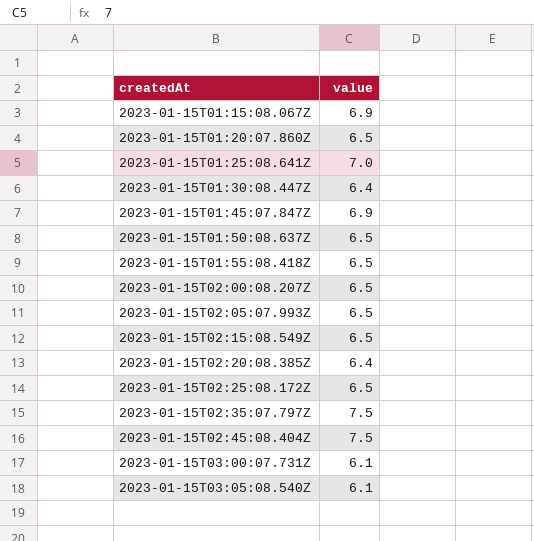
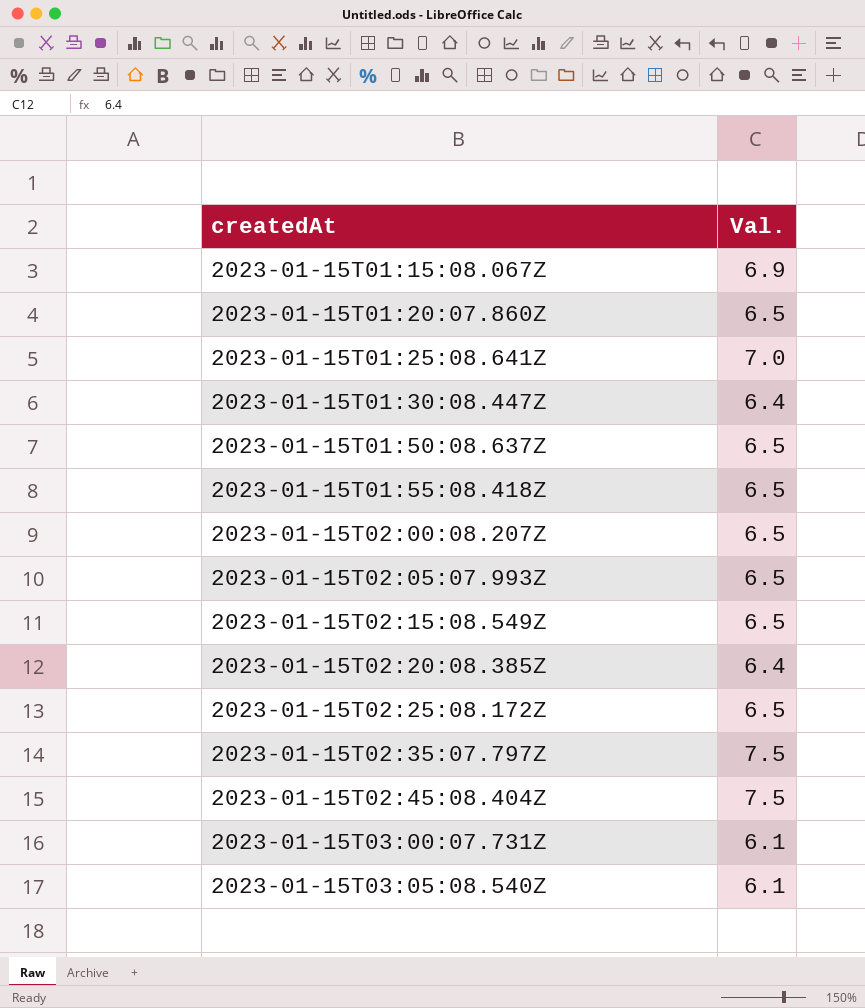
column name: value -> Val.
row 2023-01-15T01:45:07.847Z: 6.9 -> none

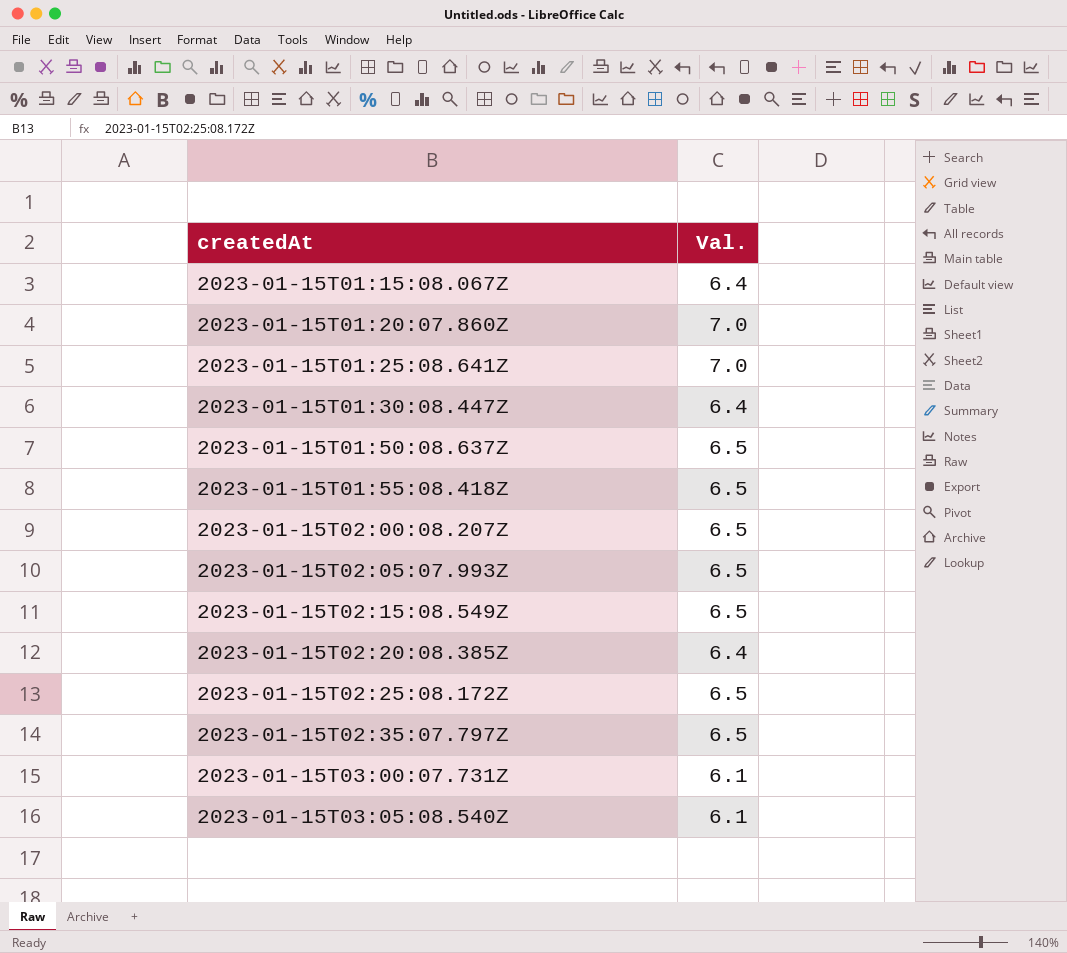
row 2023-01-15T02:45:08.404Z: 7.5 -> none
2023-01-15T01:15:08.067Z | Val.: 6.9 -> 6.4
2023-01-15T01:20:07.860Z | Val.: 6.5 -> 7.0
2023-01-15T02:35:07.797Z | Val.: 7.5 -> 6.5

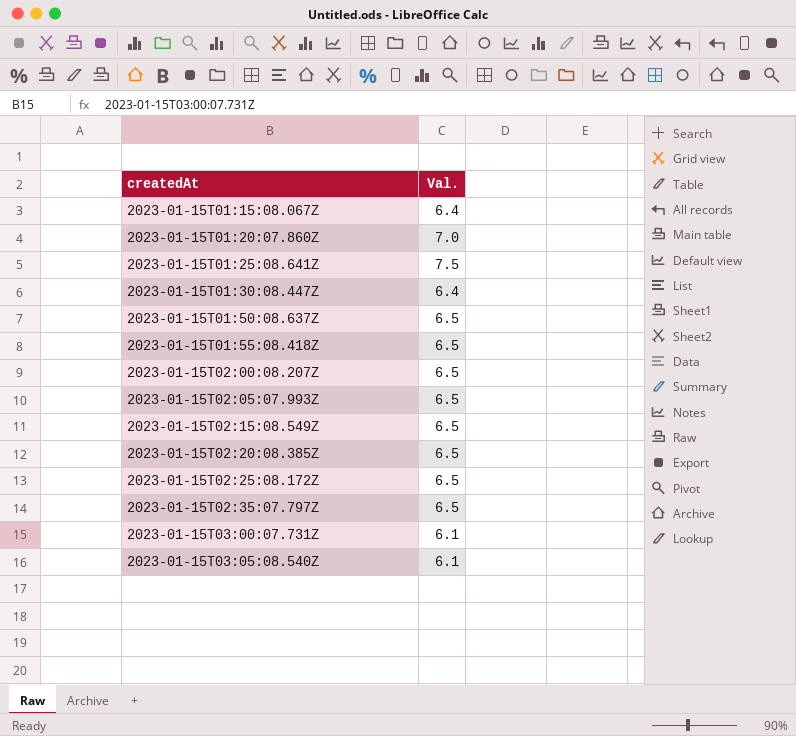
2023-01-15T01:25:08.641Z | Val.: 7.0 -> 7.5
2023-01-15T02:20:08.385Z | Val.: 6.4 -> 6.5

